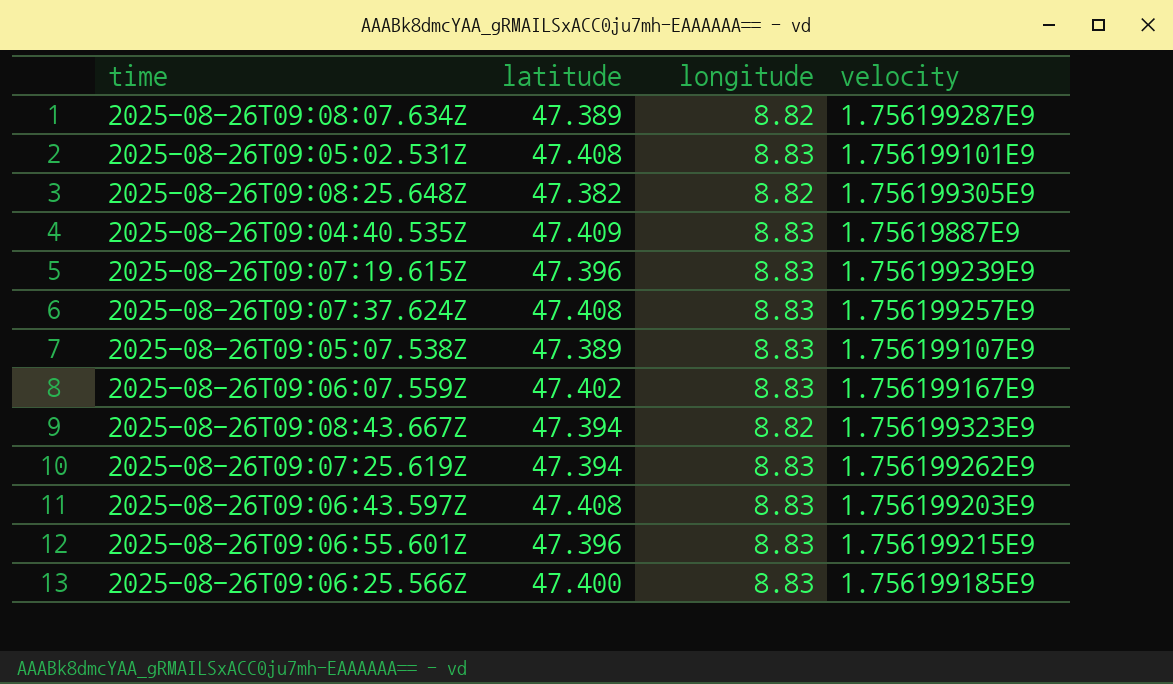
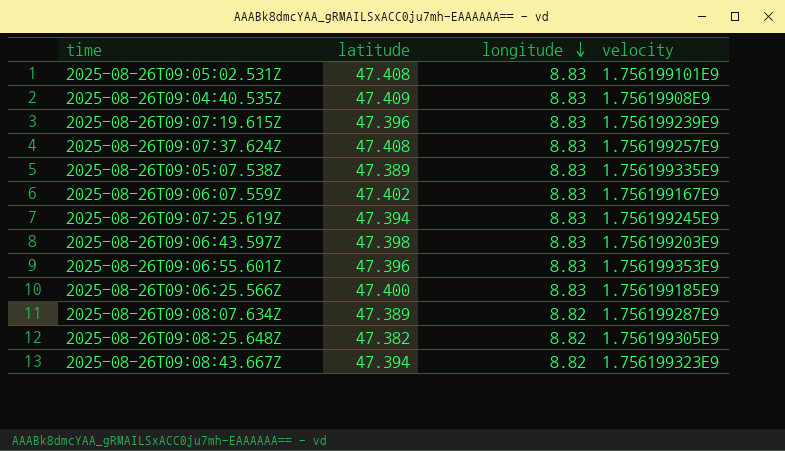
row order: none -> longitude descending
2025-08-26T09:04:40.535Z | velocity: 1.75619887E9 -> 1.75619908E9
2025-08-26T09:05:07.538Z | velocity: 1.756199107E9 -> 1.756199335E9
2025-08-26T09:07:25.619Z | velocity: 1.756199262E9 -> 1.756199245E9
2025-08-26T09:06:43.597Z | latitude: 47.408 -> 47.398
2025-08-26T09:06:55.601Z | velocity: 1.756199215E9 -> 1.756199353E9

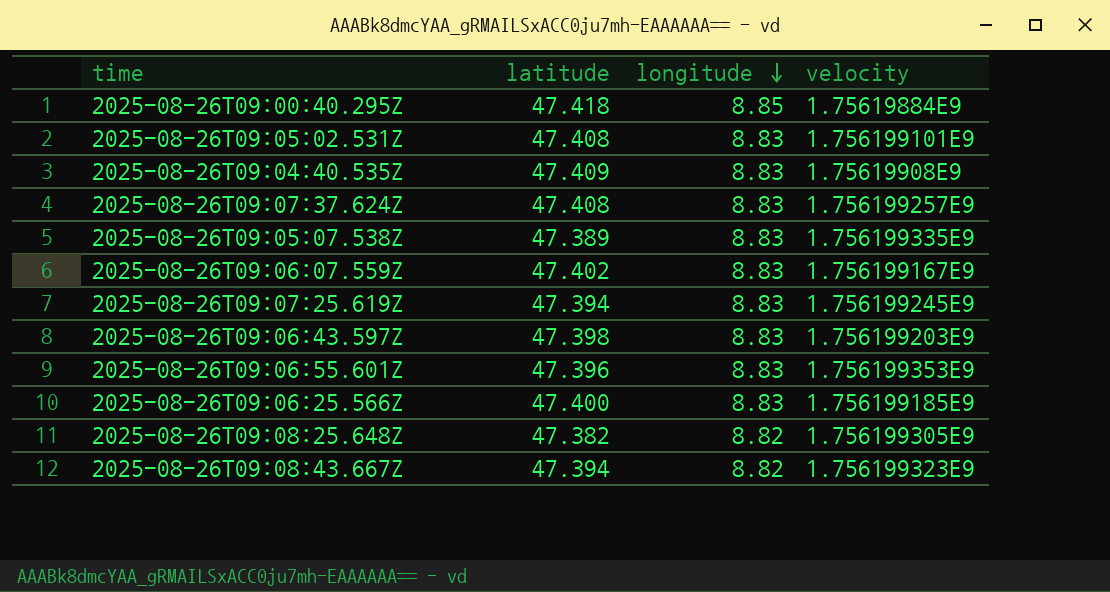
row 2025-08-26T09:07:19.615Z: 47.396 | 8.83 | 1.756199239E9 -> none
row 2025-08-26T09:08:07.634Z: 47.389 | 8.82 | 1.756199287E9 -> none
row 2025-08-26T09:00:40.295Z: none -> 47.418 | 8.85 | 1.75619884E9

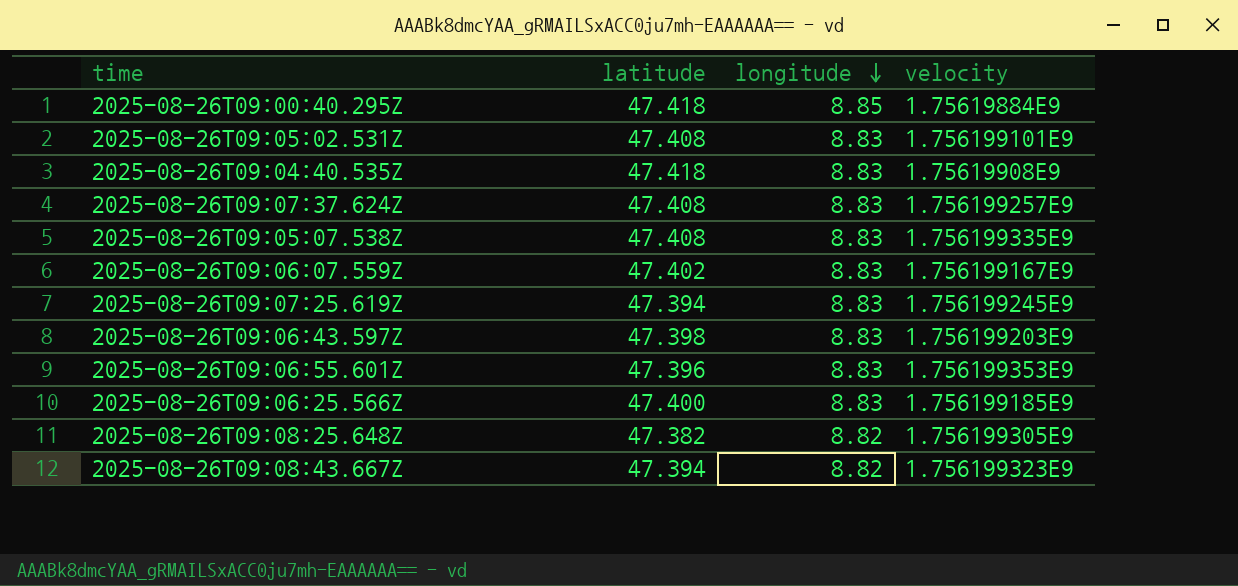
2025-08-26T09:04:40.535Z | latitude: 47.409 -> 47.418
2025-08-26T09:05:07.538Z | latitude: 47.389 -> 47.408

